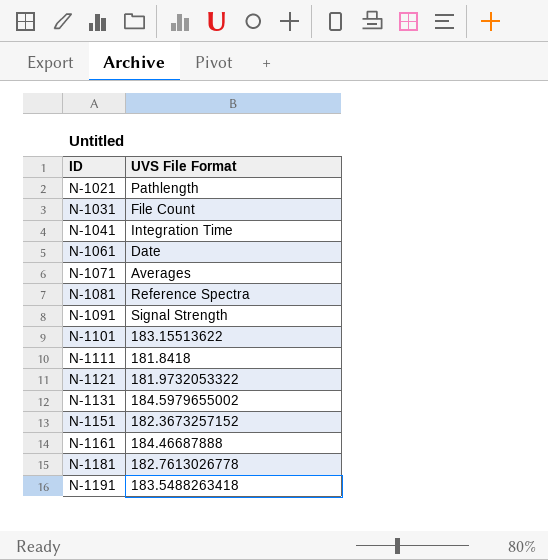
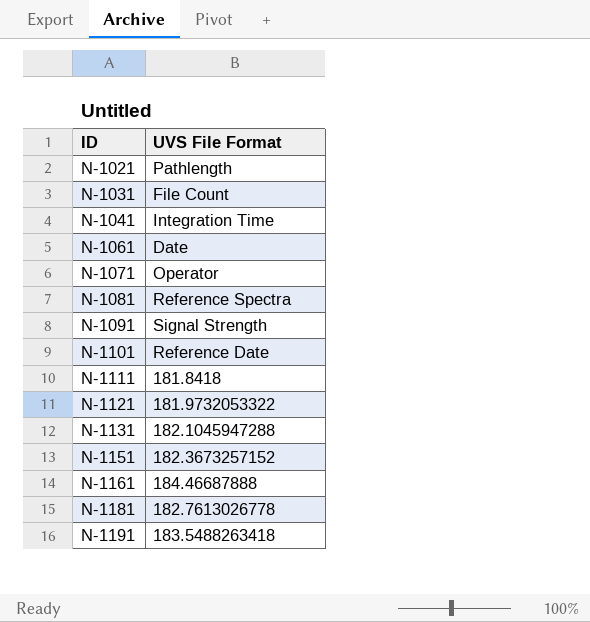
N-1071 | UVS File Format: Averages -> Operator
N-1101 | UVS File Format: 183.15513622 -> Reference Date
N-1131 | UVS File Format: 184.5979655002 -> 182.1045947288

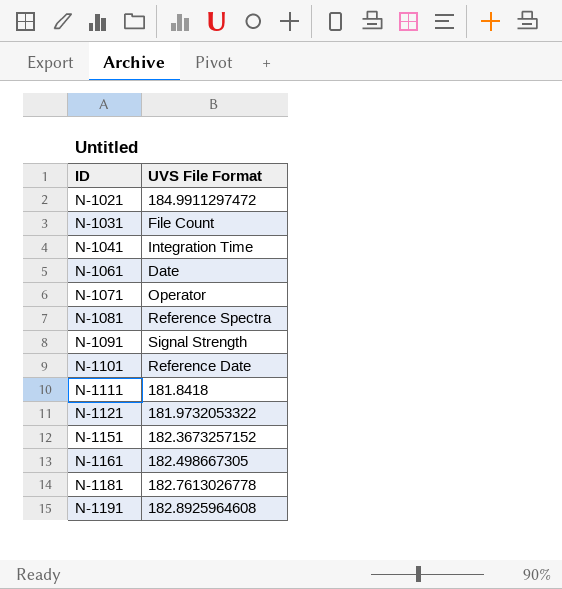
row N-1131: 182.1045947288 -> none
N-1021 | UVS File Format: Pathlength -> 184.9911297472
N-1161 | UVS File Format: 184.46687888 -> 182.498667305
N-1191 | UVS File Format: 183.5488263418 -> 182.8925964608

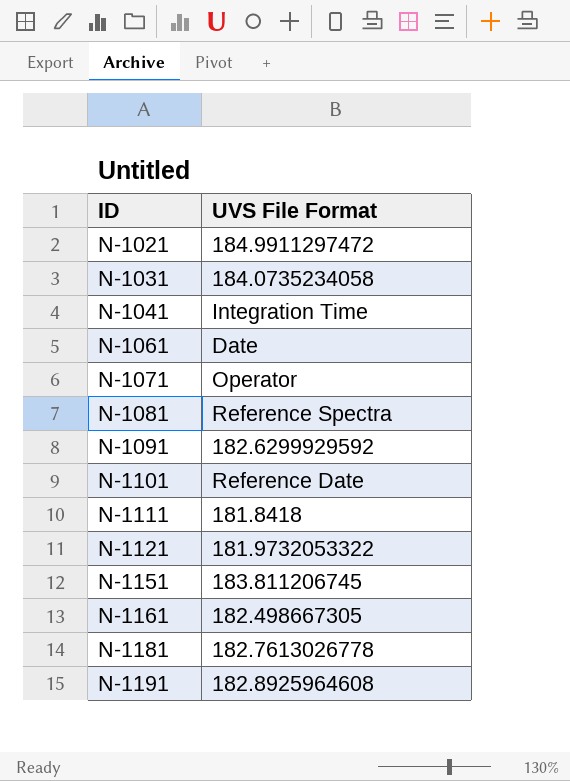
N-1031 | UVS File Format: File Count -> 184.0735234058
N-1091 | UVS File Format: Signal Strength -> 182.6299929592
N-1151 | UVS File Format: 182.3673257152 -> 183.811206745

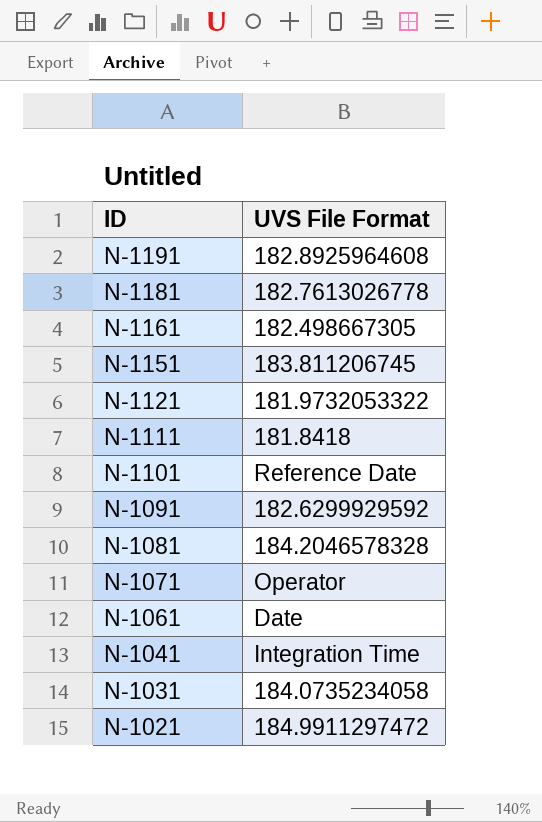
row order: ID ascending -> ID descending
N-1081 | UVS File Format: Reference Spectra -> 184.2046578328

